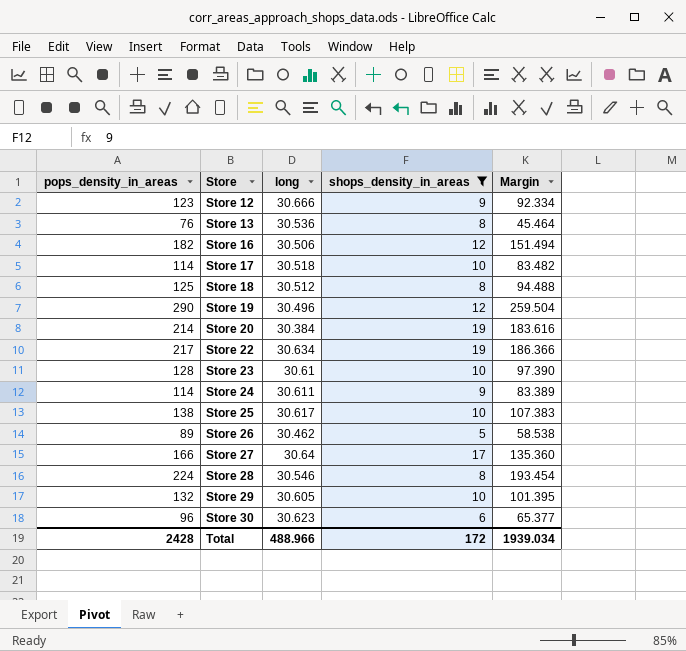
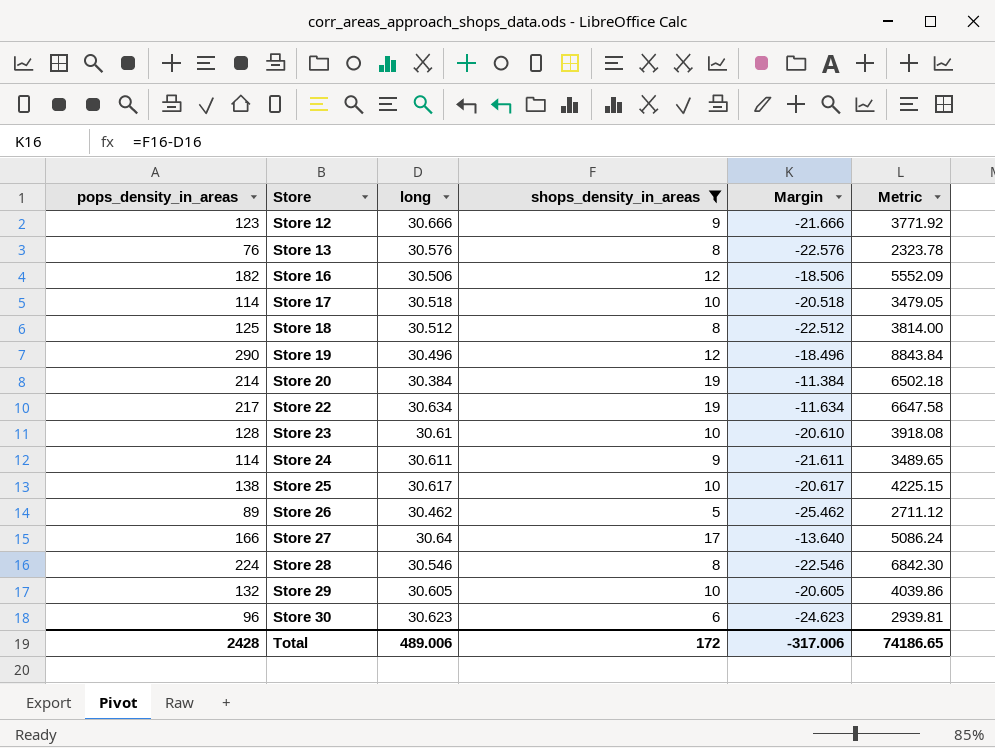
column Margin | formula: [pops_density_in_areas] - [long] -> [shops_density_in_areas] - [long]
column Metric | formula: none -> [pops_density_in_areas] * [long]
Store 13 | long: 30.536 -> 30.576
Total | long: 488.966 -> 489.006
Total | Margin: 1939.034 -> -317.006

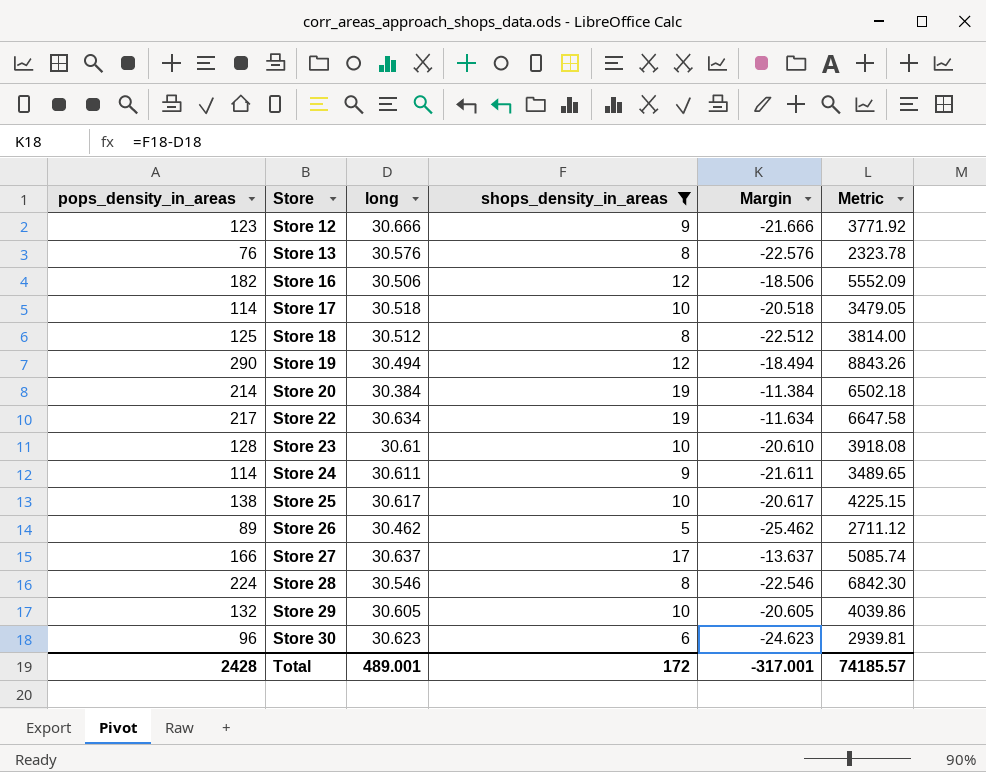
Store 19 | long: 30.496 -> 30.494
Store 19 | Margin: -18.496 -> -18.494
Store 19 | Metric: 8843.84 -> 8843.26
Store 27 | long: 30.64 -> 30.637
Store 27 | Margin: -13.640 -> -13.637
Store 27 | Metric: 5086.24 -> 5085.74
Total | long: 489.006 -> 489.001
Total | Margin: -317.006 -> -317.001
Total | Metric: 74186.65 -> 74185.57

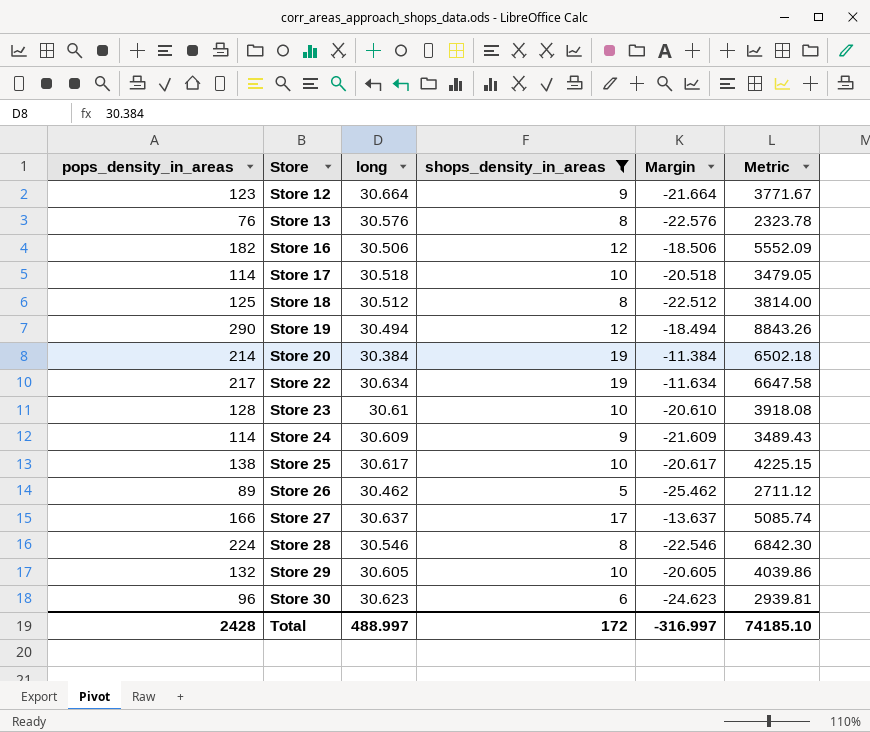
Store 12 | long: 30.666 -> 30.664
Store 12 | Margin: -21.666 -> -21.664
Store 12 | Metric: 3771.92 -> 3771.67
Store 24 | long: 30.611 -> 30.609
Store 24 | Margin: -21.611 -> -21.609
Store 24 | Metric: 3489.65 -> 3489.43
Total | long: 489.001 -> 488.997
Total | Margin: -317.001 -> -316.997
Total | Metric: 74185.57 -> 74185.10

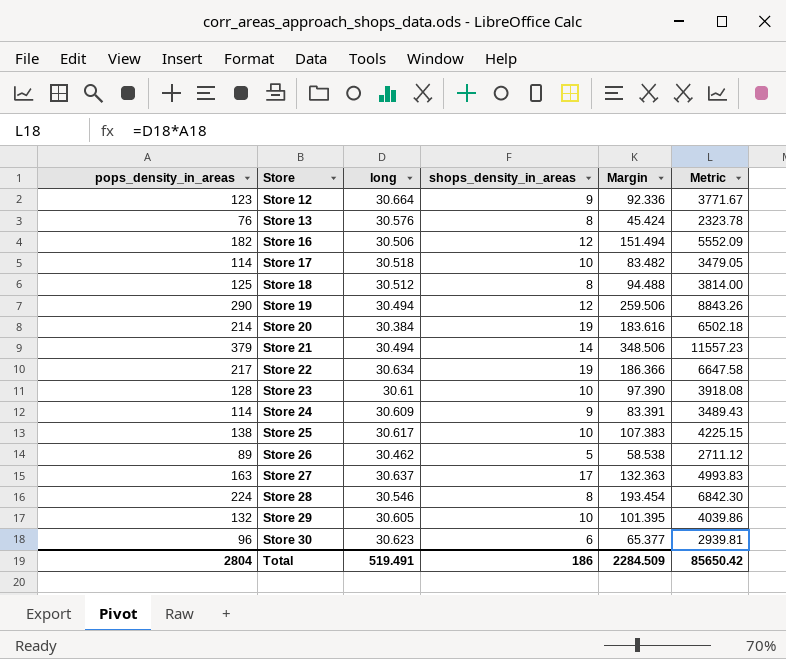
filter: shops_density_in_areas != 14 -> none
column Margin | formula: [shops_density_in_areas] - [long] -> [pops_density_in_areas] - [long]
Store 27 | pops_density_in_areas: 166 -> 163
Store 27 | Metric: 5085.74 -> 4993.83
Total | pops_density_in_areas: 2428 -> 2804
Total | long: 488.997 -> 519.491
Total | shops_density_in_areas: 172 -> 186
Total | Margin: -316.997 -> 2284.509
Total | Metric: 74185.10 -> 85650.42

